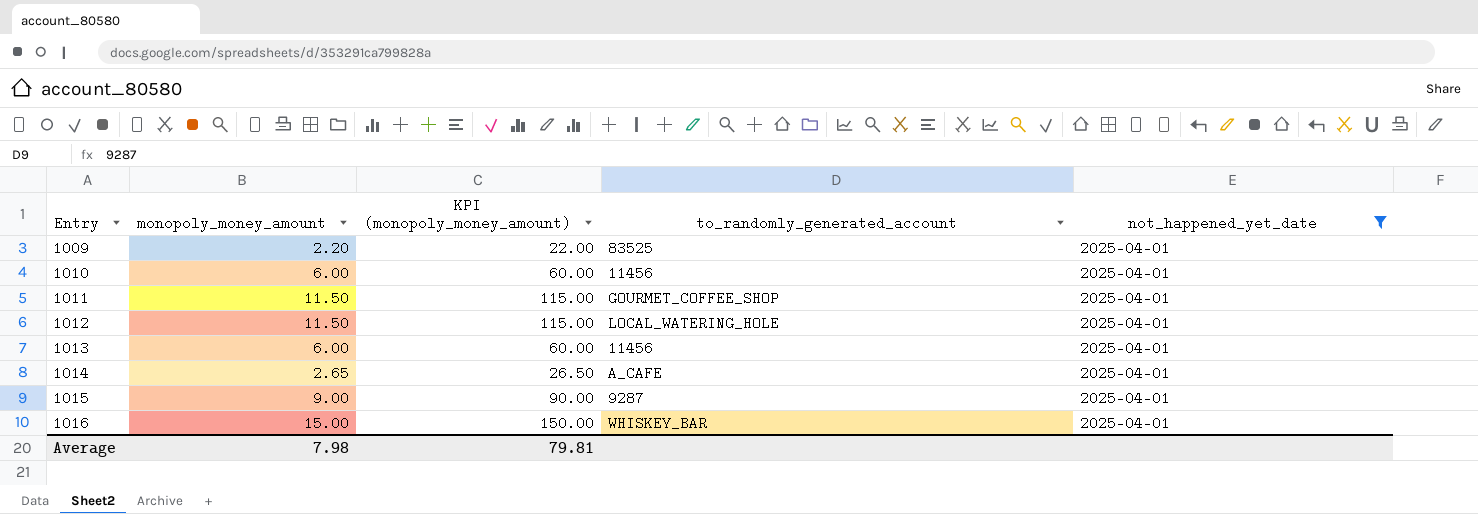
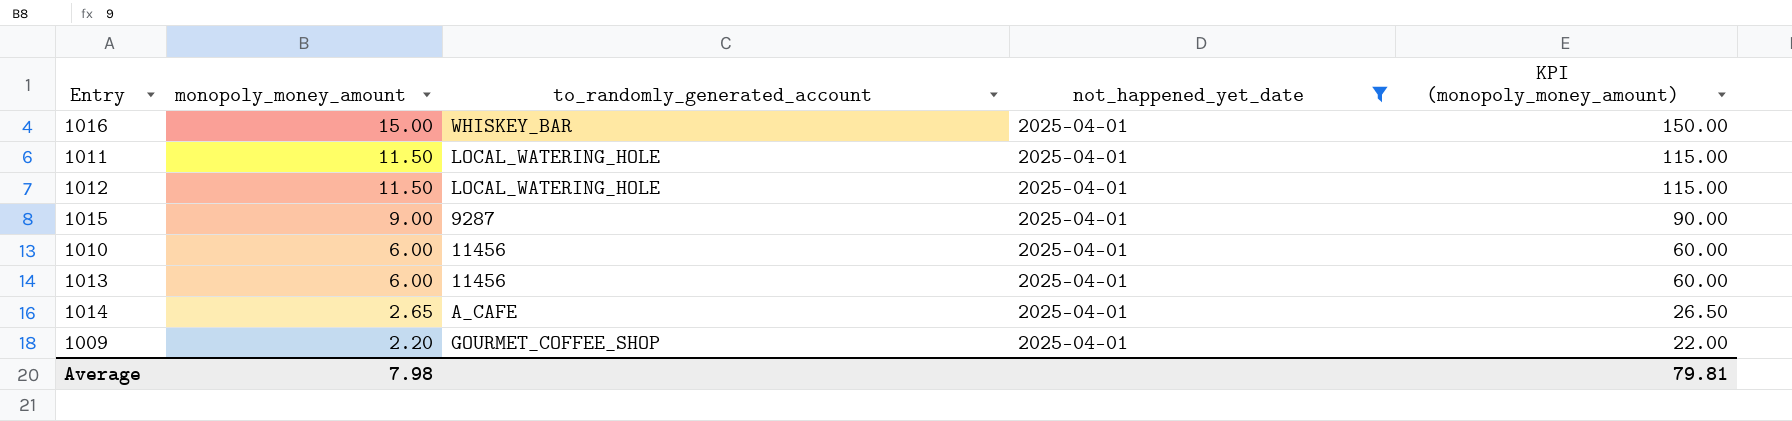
row order: Entry ascending -> monopoly_money_amount descending
column KPI (monopoly_money_amount) | position: 3 -> 5
1011 | to_randomly_generated_account: GOURMET_COFFEE_SHOP -> LOCAL_WATERING_HOLE
1009 | to_randomly_generated_account: 83525 -> GOURMET_COFFEE_SHOP

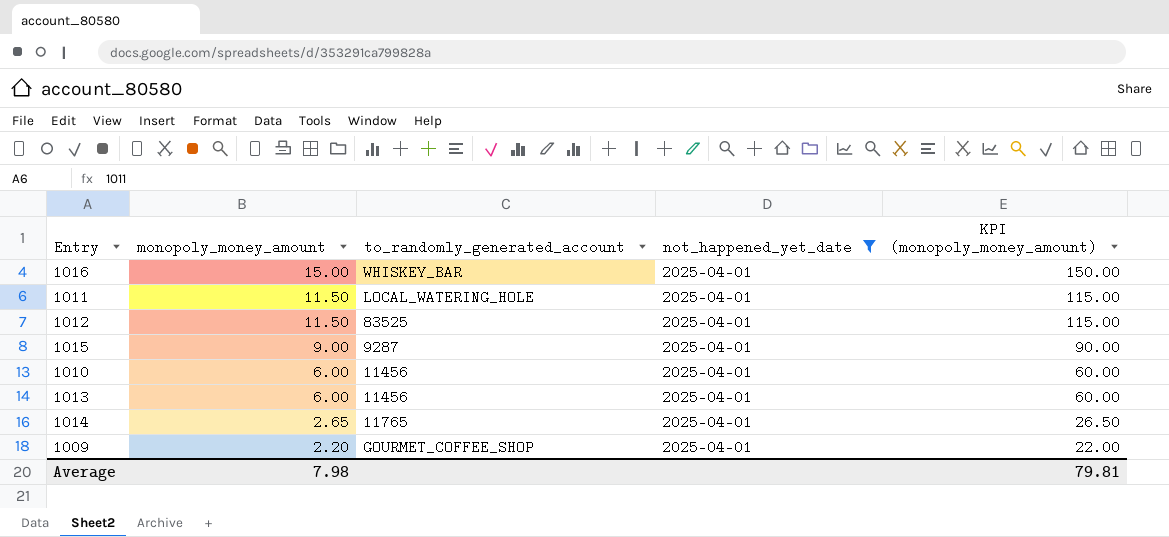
1012 | to_randomly_generated_account: LOCAL_WATERING_HOLE -> 83525
1014 | to_randomly_generated_account: A_CAFE -> 11765

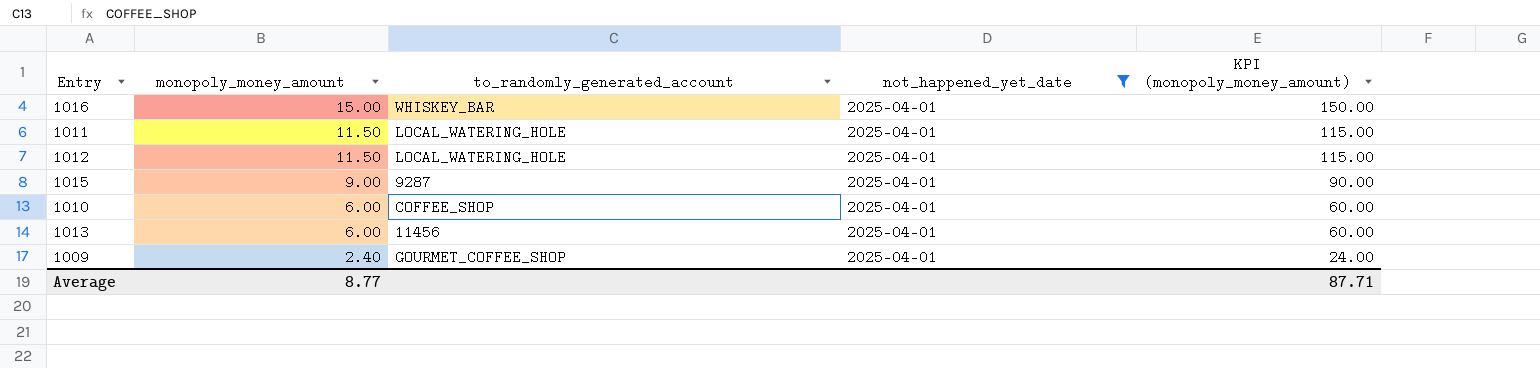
row 1014: 2.65 | 11765 | 2025-04-01 | 26.50 -> none
1012 | to_randomly_generated_account: 83525 -> LOCAL_WATERING_HOLE
1010 | to_randomly_generated_account: 11456 -> COFFEE_SHOP
1009 | monopoly_money_amount: 2.20 -> 2.40
1009 | KPI (monopoly_money_amount): 22.00 -> 24.00
Average | monopoly_money_amount: 7.98 -> 8.77
Average | KPI (monopoly_money_amount): 79.81 -> 87.71

